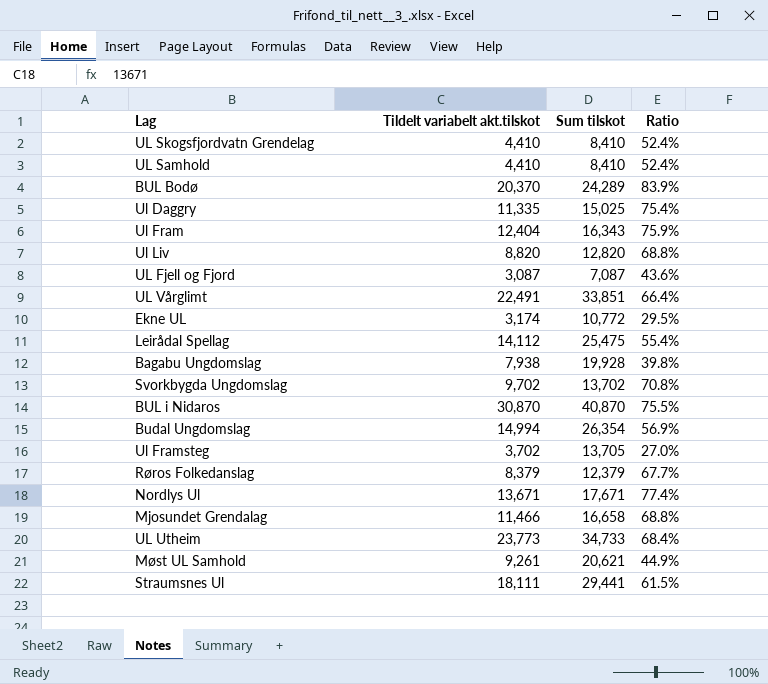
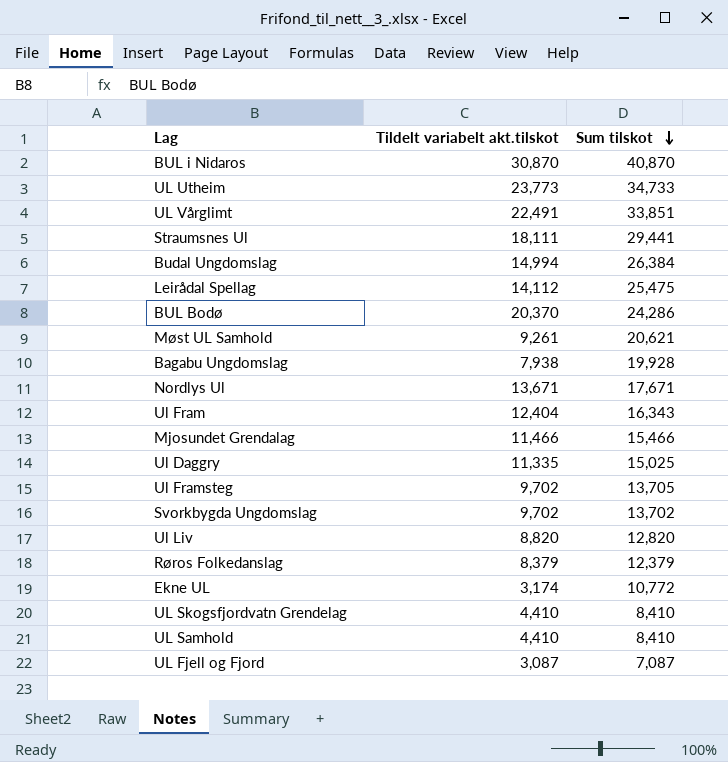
row order: none -> Sum tilskot descending
column Ratio | formula: [Tildelt variabelt akt.tilskot] / [Sum tilskot] -> none
Budal Ungdomslag | Sum tilskot: 26,354 -> 26,384
BUL Bodø | Sum tilskot: 24,289 -> 24,286
Mjosundet Grendalag | Sum tilskot: 16,658 -> 15,466
Ul Framsteg | Tildelt variabelt akt.tilskot: 3,702 -> 9,702

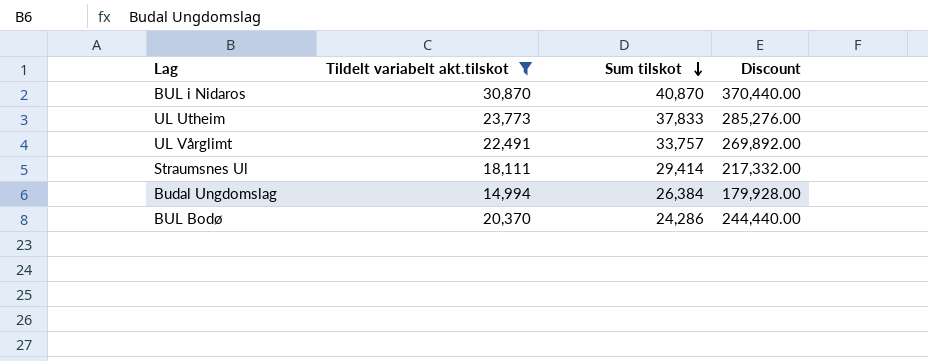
filter: none -> Tildelt variabelt akt.tilskot >= 14,994
column Discount | formula: none -> [Tildelt variabelt akt.tilskot] * 12
UL Utheim | Sum tilskot: 34,733 -> 37,833
UL Vårglimt | Sum tilskot: 33,851 -> 33,757
Straumsnes Ul | Sum tilskot: 29,441 -> 29,414

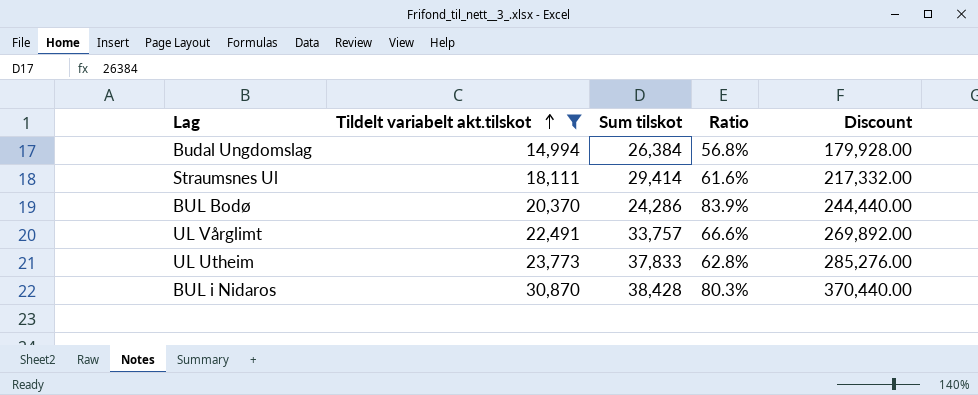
row order: Sum tilskot descending -> Tildelt variabelt akt.tilskot ascending
column Ratio | formula: none -> [Tildelt variabelt akt.tilskot] / [Sum tilskot]
BUL i Nidaros | Sum tilskot: 40,870 -> 38,428

